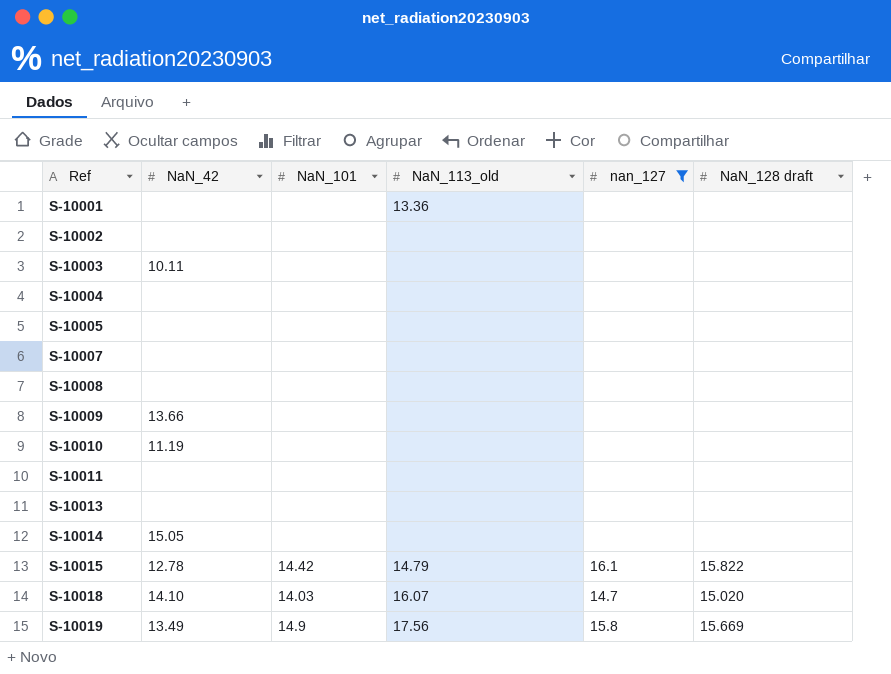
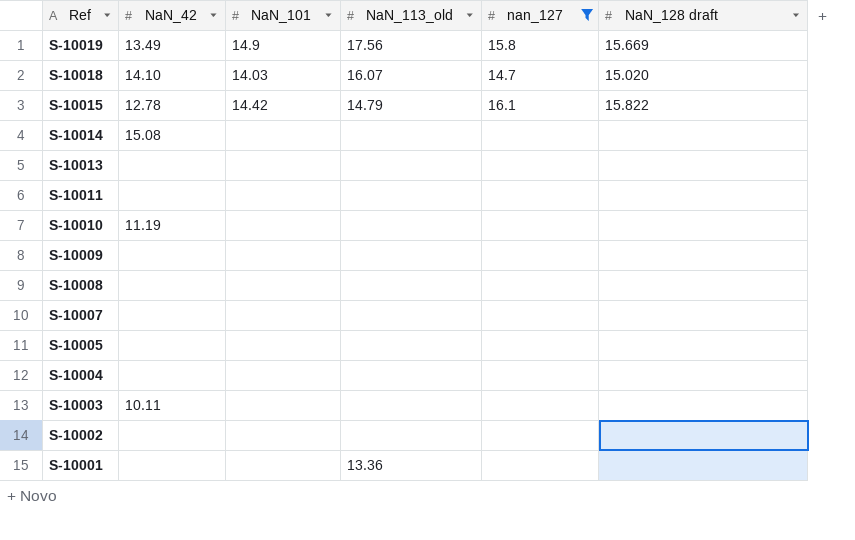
row order: Ref ascending -> Ref descending
S-10014 | NaN_42: 15.05 -> 15.08
S-10009 | NaN_42: 13.66 -> none

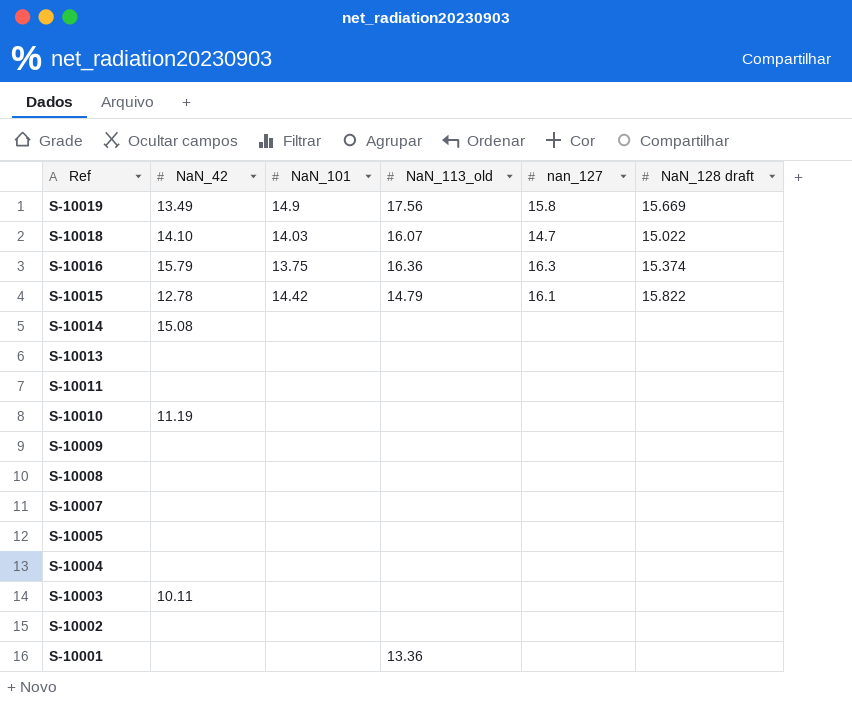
filter: nan_127 != 16.3 -> none
S-10018 | NaN_128 draft: 15.020 -> 15.022

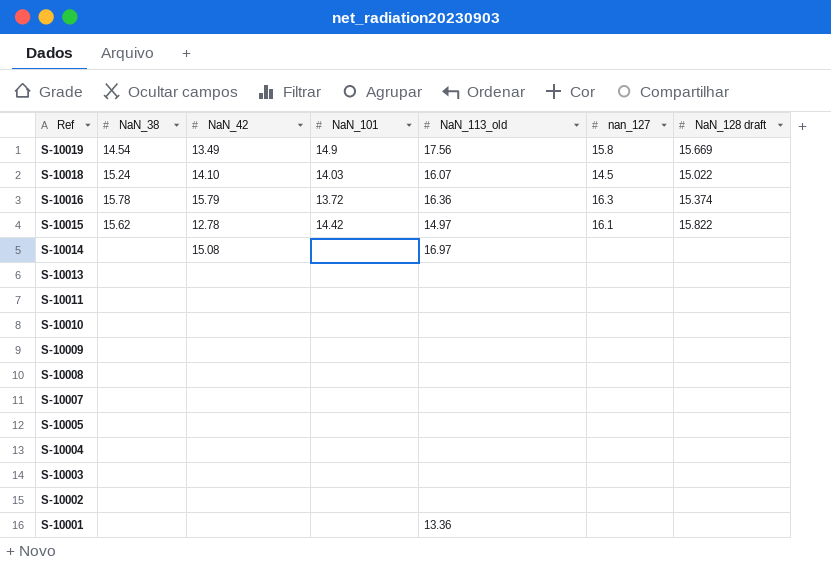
column NaN_38 | position: none -> 2
S-10018 | nan_127: 14.7 -> 14.5
S-10016 | NaN_101: 13.75 -> 13.72
S-10015 | NaN_113_old: 14.79 -> 14.97
S-10014 | NaN_113_old: none -> 16.97
S-10010 | NaN_42: 11.19 -> none
S-10003 | NaN_42: 10.11 -> none

